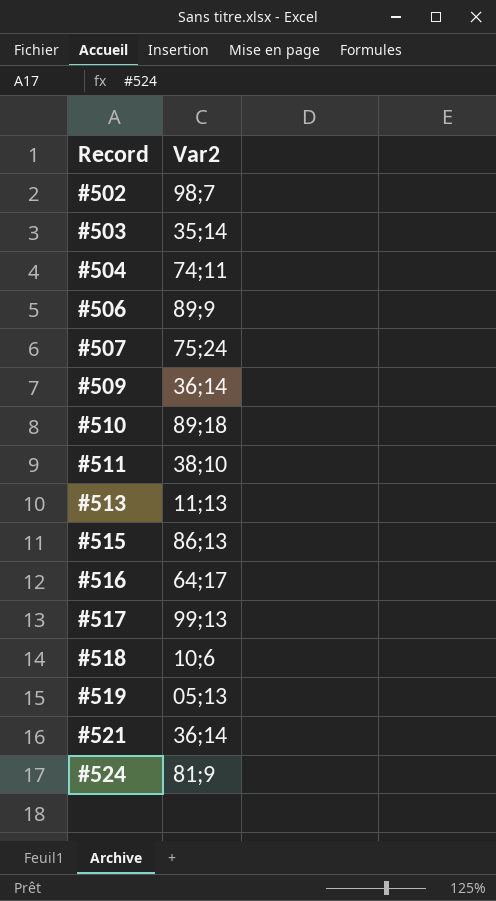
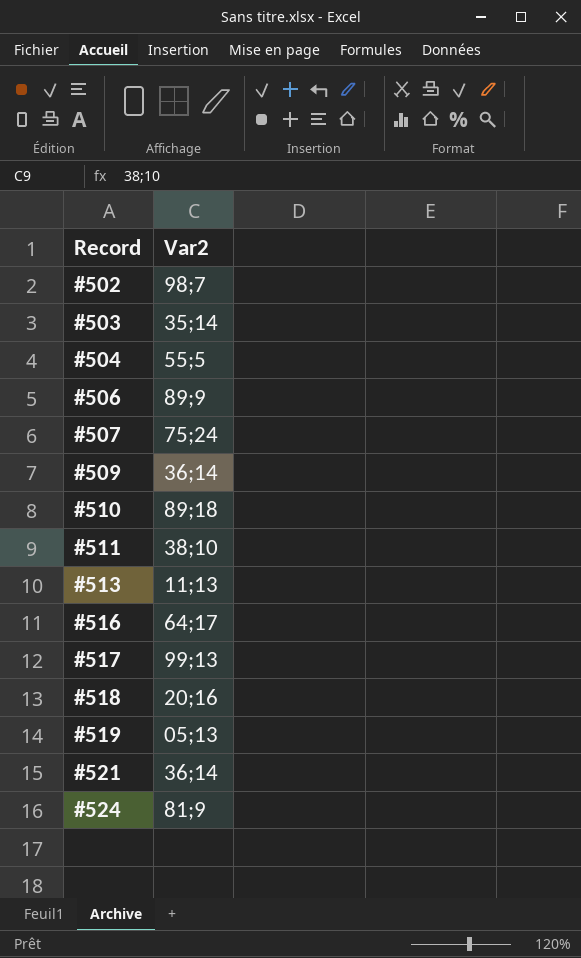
row #515: 86;13 -> none
#504 | Var2: 74;11 -> 55;5
#518 | Var2: 10;6 -> 20;16

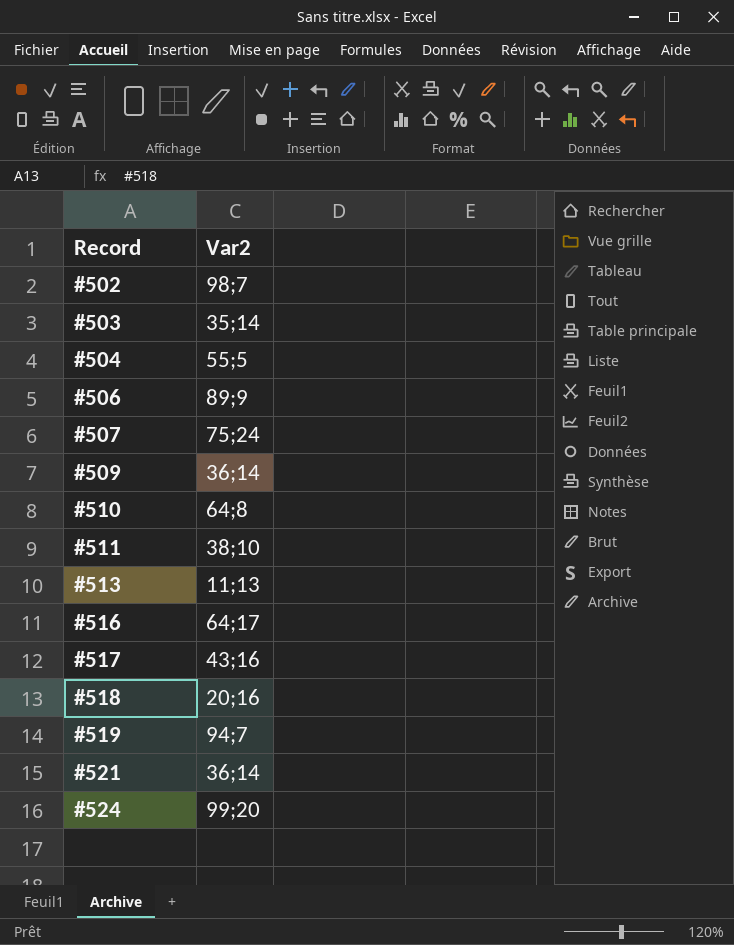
#510 | Var2: 89;18 -> 64;8
#517 | Var2: 99;13 -> 43;16
#519 | Var2: 05;13 -> 94;7
#524 | Var2: 81;9 -> 99;20

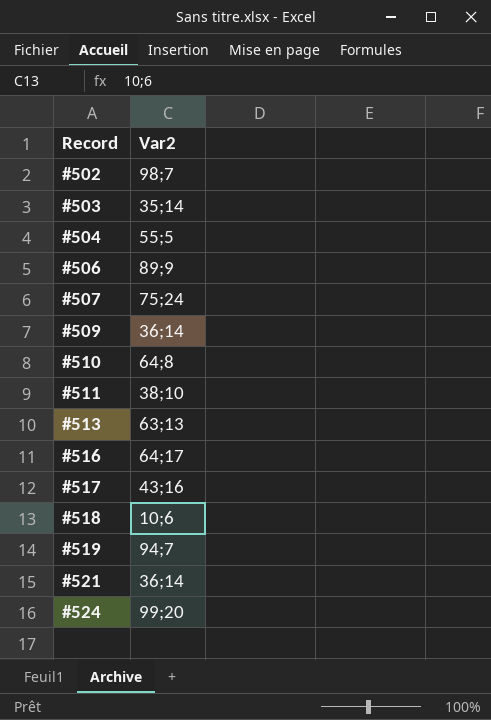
#513 | Var2: 11;13 -> 63;13
#518 | Var2: 20;16 -> 10;6

